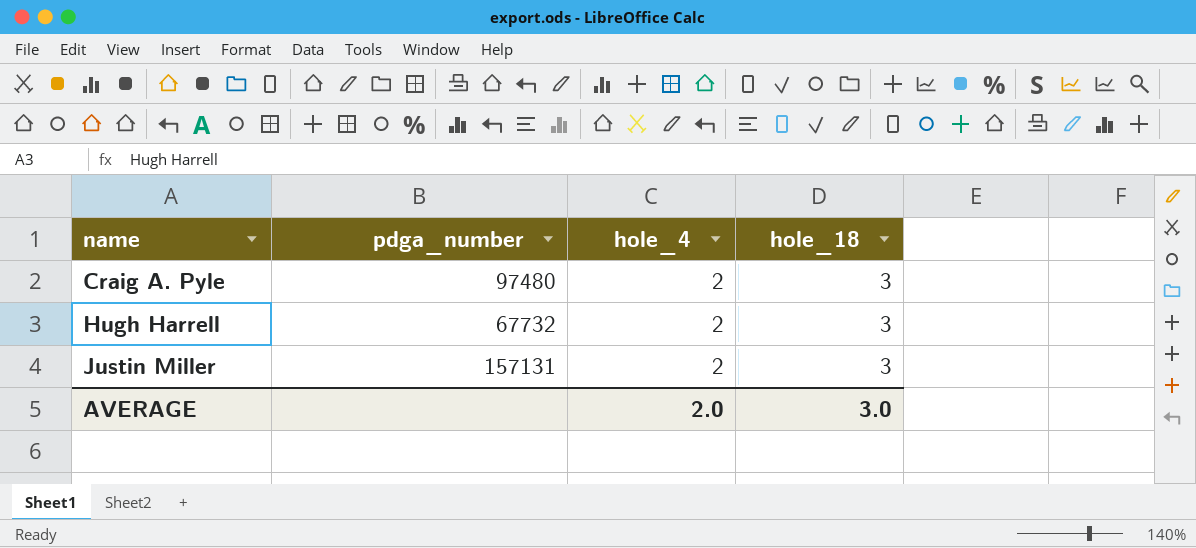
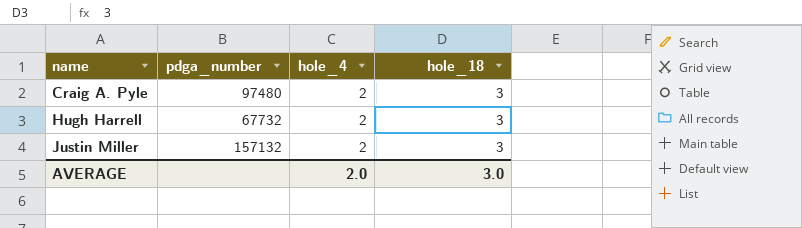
Justin Miller | pdga_number: 157131 -> 157132

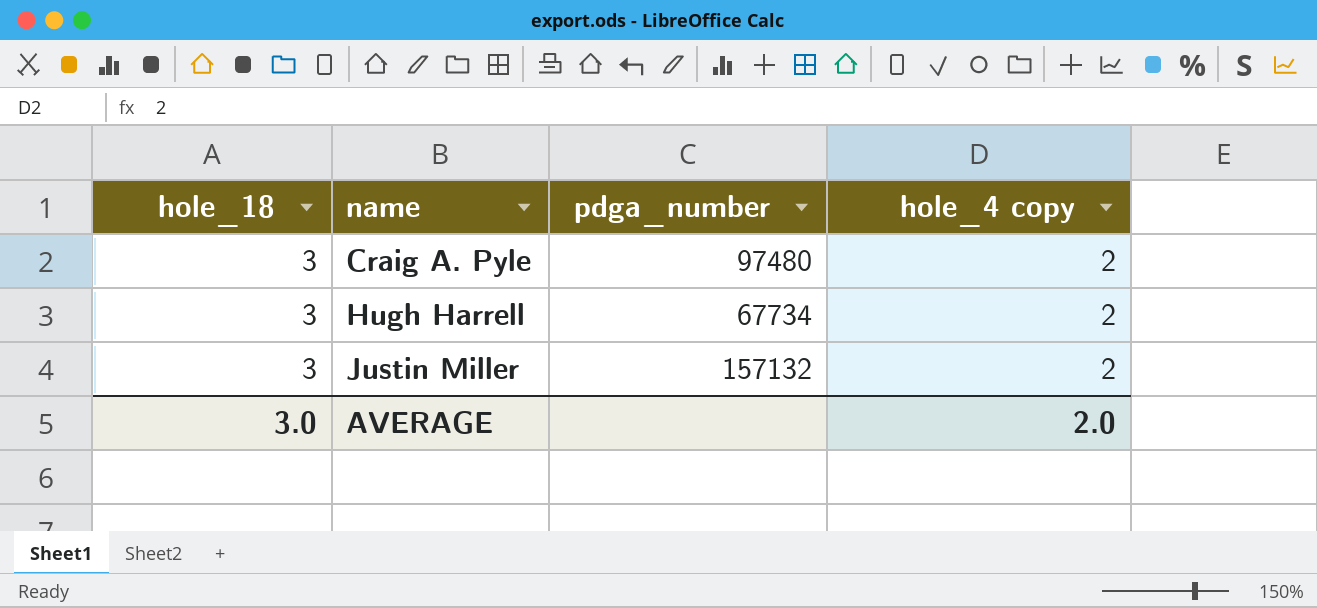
column hole_18 | position: 4 -> 1
column name: hole_4 -> hole_4 copy
Hugh Harrell | pdga_number: 67732 -> 67734

